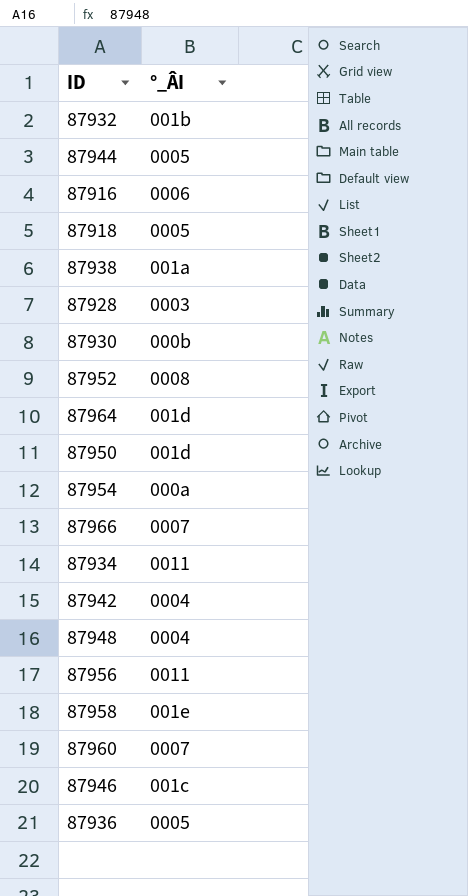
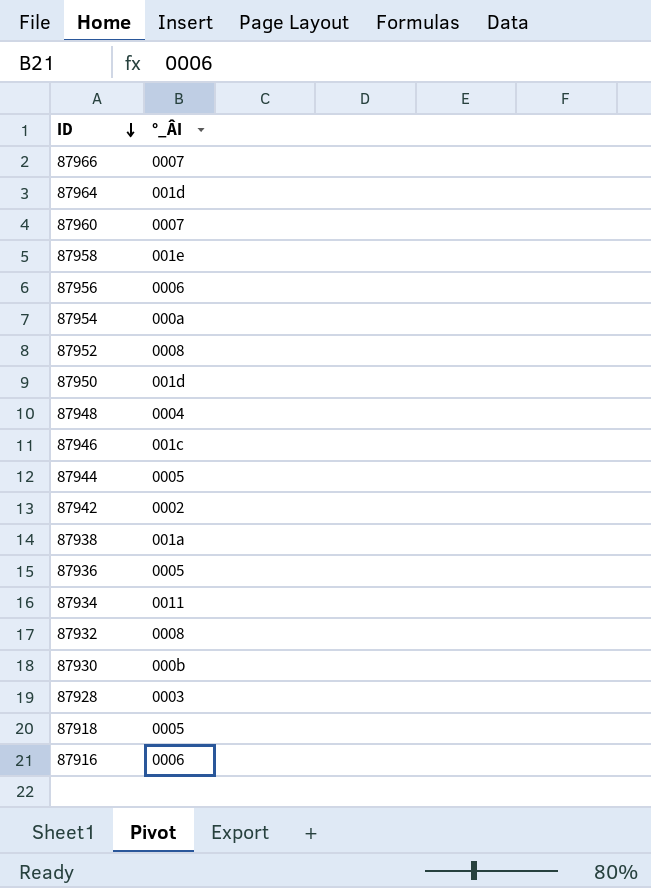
row order: none -> ID descending
87956 | °_ÂI: 0011 -> 0006
87942 | °_ÂI: 0004 -> 0002
87932 | °_ÂI: 001b -> 0008

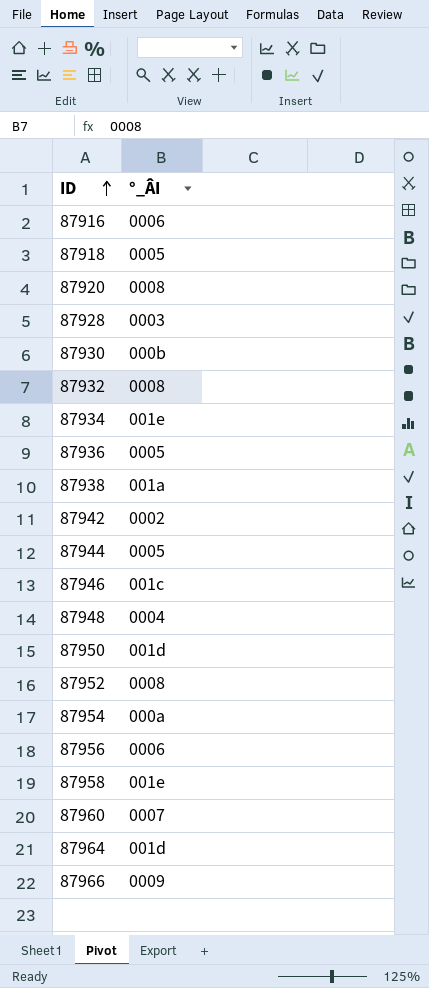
row order: ID descending -> ID ascending
row 87920: none -> 0008
87934 | °_ÂI: 0011 -> 001e
87966 | °_ÂI: 0007 -> 0009

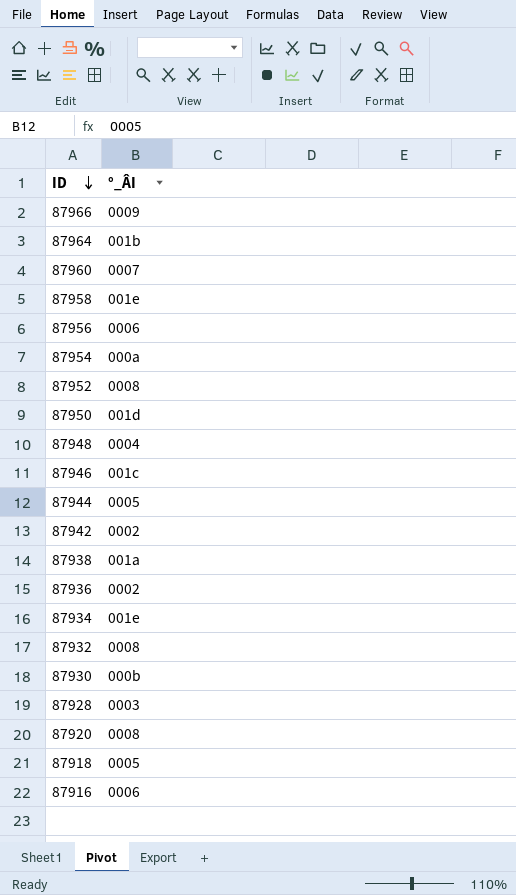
row order: ID ascending -> ID descending
87964 | °_ÂI: 001d -> 001b
87936 | °_ÂI: 0005 -> 0002

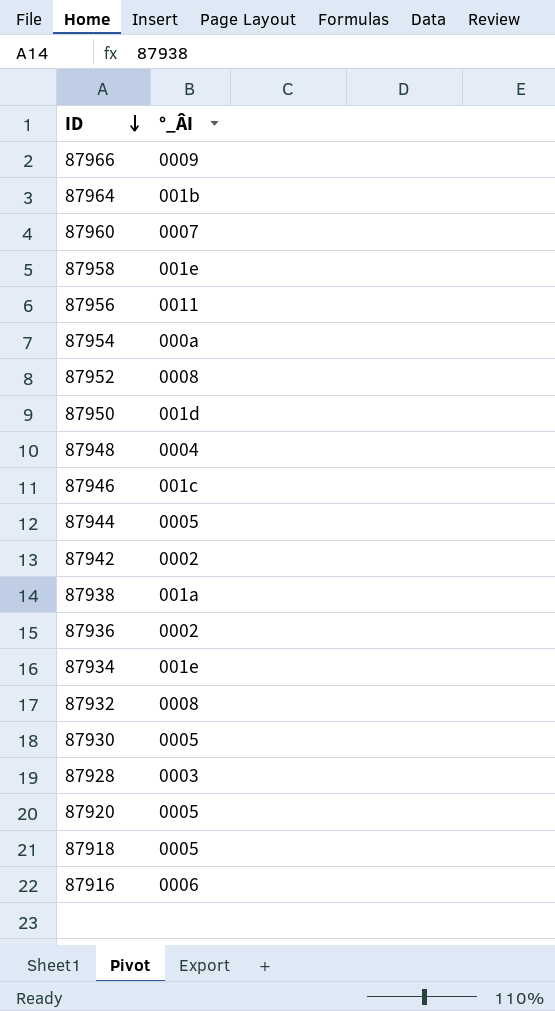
87956 | °_ÂI: 0006 -> 0011
87930 | °_ÂI: 000b -> 0005
87920 | °_ÂI: 0008 -> 0005

